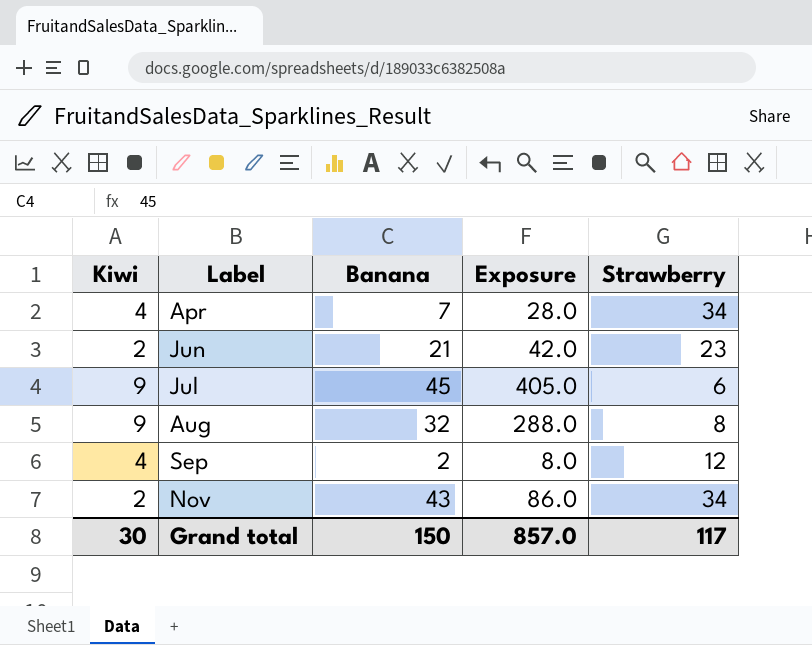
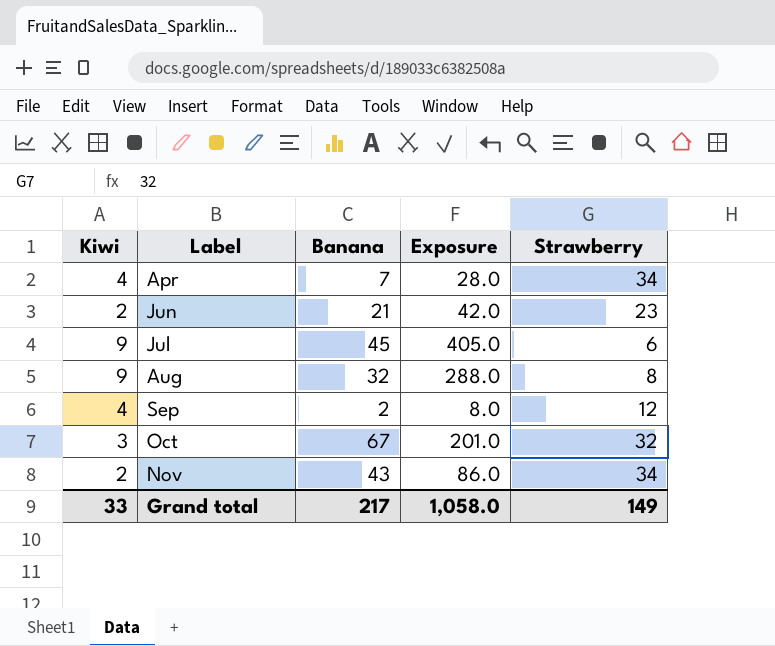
row Oct: none -> 3 | 67 | 201.0 | 32
Grand total | Kiwi: 30 -> 33
Grand total | Banana: 150 -> 217
Grand total | Exposure: 857.0 -> 1,058.0
Grand total | Strawberry: 117 -> 149

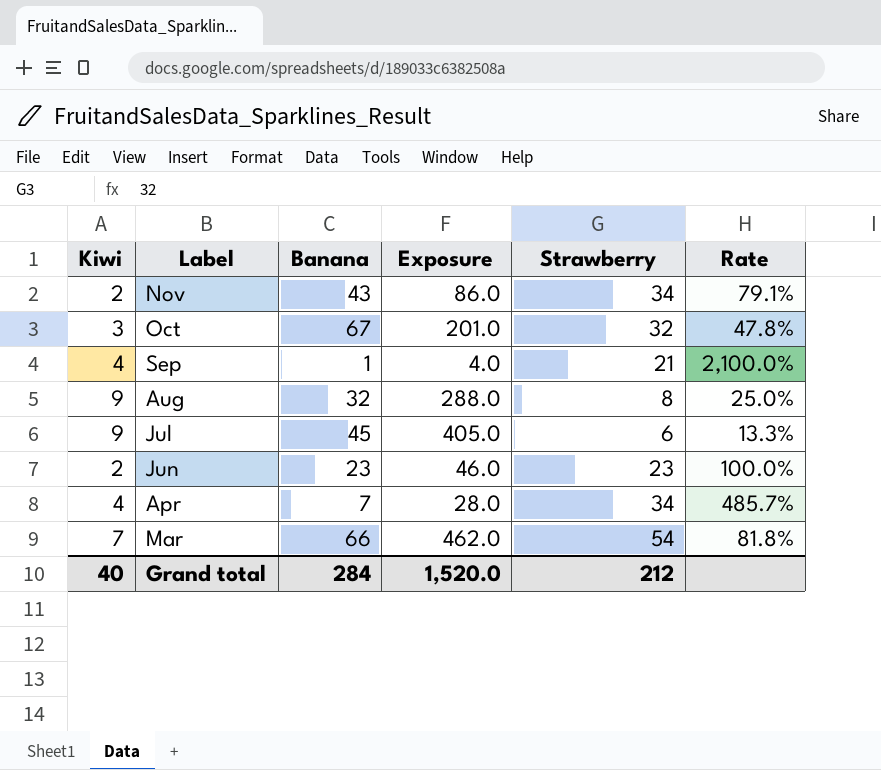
row order: Label ascending -> Label descending
column Rate | formula: none -> [Strawberry] / [Banana]
Sep | Banana: 2 -> 1
Sep | Exposure: 8.0 -> 4.0
Sep | Strawberry: 12 -> 21
Jun | Banana: 21 -> 23
Jun | Exposure: 42.0 -> 46.0
row Mar: none -> 7 | 66 | 462.0 | 54 | 81.8%
Grand total | Kiwi: 33 -> 40
Grand total | Banana: 217 -> 284
Grand total | Exposure: 1,058.0 -> 1,520.0
Grand total | Strawberry: 149 -> 212

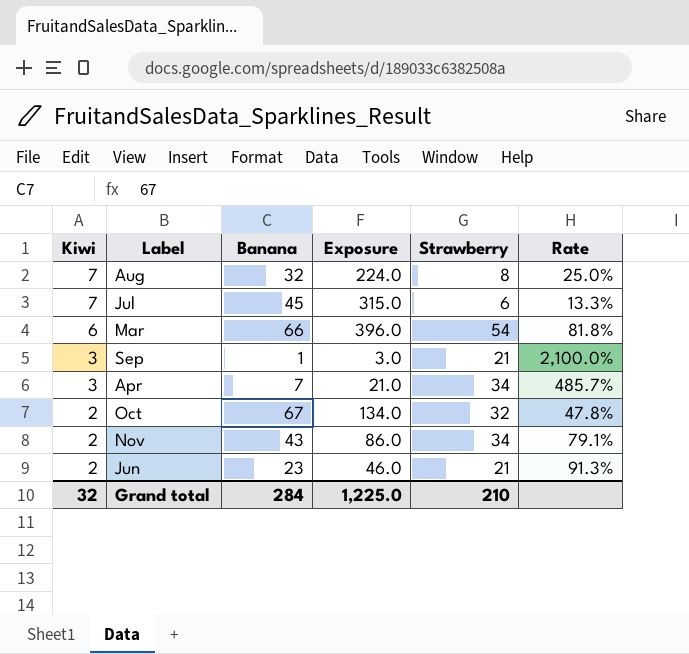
row order: Label descending -> Kiwi descending
Aug | Kiwi: 9 -> 7
Aug | Exposure: 288.0 -> 224.0
Jul | Kiwi: 9 -> 7
Jul | Exposure: 405.0 -> 315.0
Mar | Kiwi: 7 -> 6
Mar | Exposure: 462.0 -> 396.0
Sep | Kiwi: 4 -> 3
Sep | Exposure: 4.0 -> 3.0
Apr | Kiwi: 4 -> 3
Apr | Exposure: 28.0 -> 21.0
Oct | Kiwi: 3 -> 2
Oct | Exposure: 201.0 -> 134.0
Jun | Strawberry: 23 -> 21
Jun | Rate: 100.0% -> 91.3%
Grand total | Kiwi: 40 -> 32
Grand total | Exposure: 1,520.0 -> 1,225.0
Grand total | Strawberry: 212 -> 210

